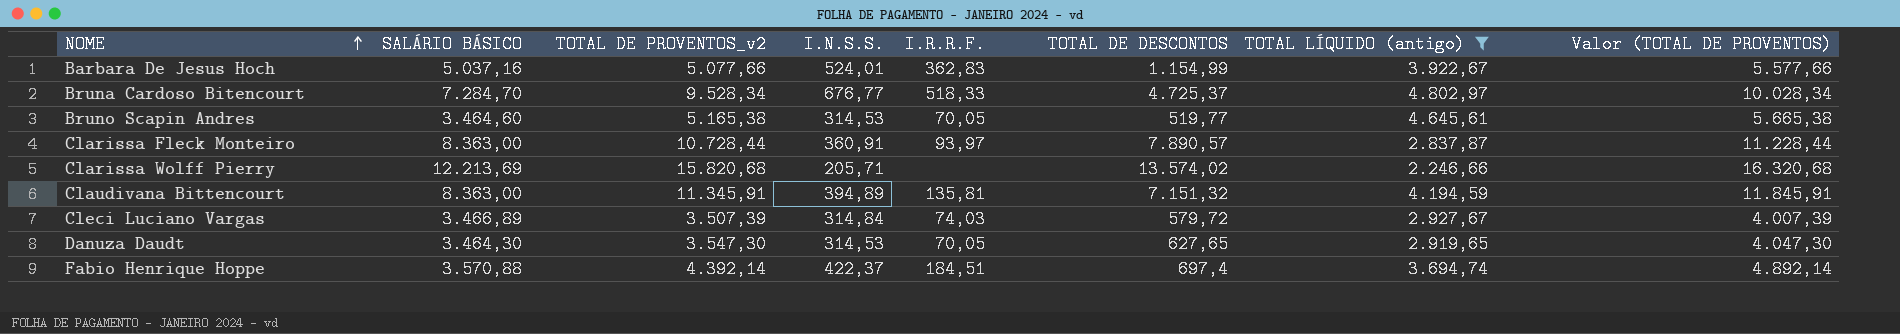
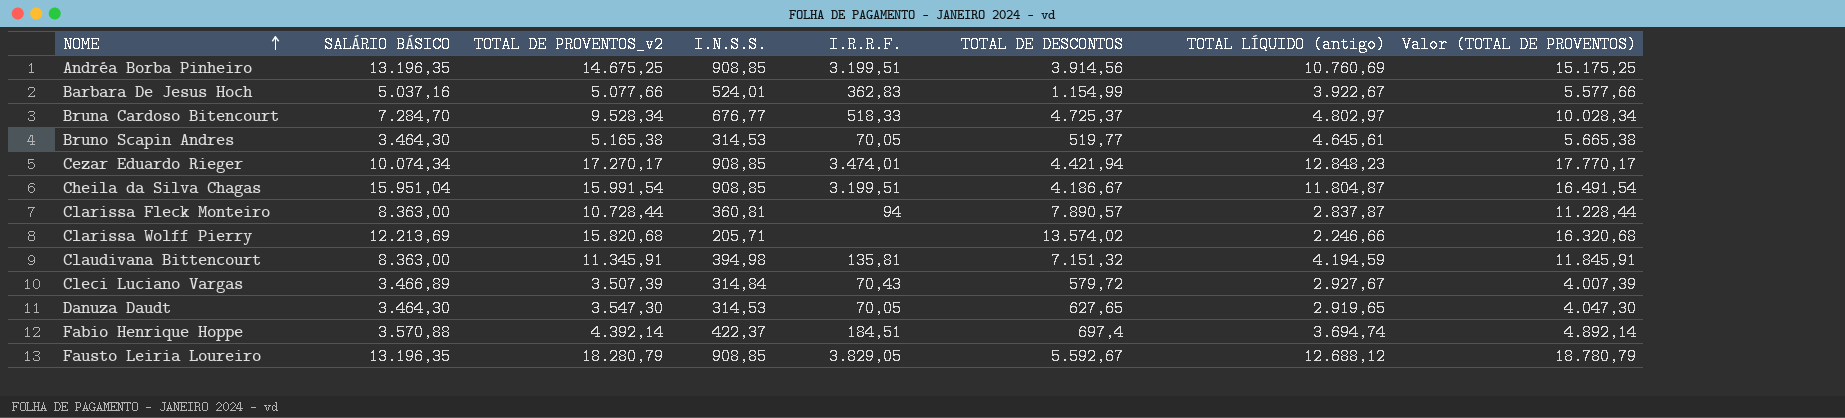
filter: TOTAL LÍQUIDO (antigo) <= 4.802,97 -> none
Bruno Scapin Andres | SALÁRIO BÁSICO: 3.464,60 -> 3.464,30
Clarissa Fleck Monteiro | I.N.S.S.: 360,91 -> 360,81
Clarissa Fleck Monteiro | I.R.R.F.: 93,97 -> 94
Claudivana Bittencourt | I.N.S.S.: 394,89 -> 394,98
Cleci Luciano Vargas | I.R.R.F.: 74,03 -> 70,43

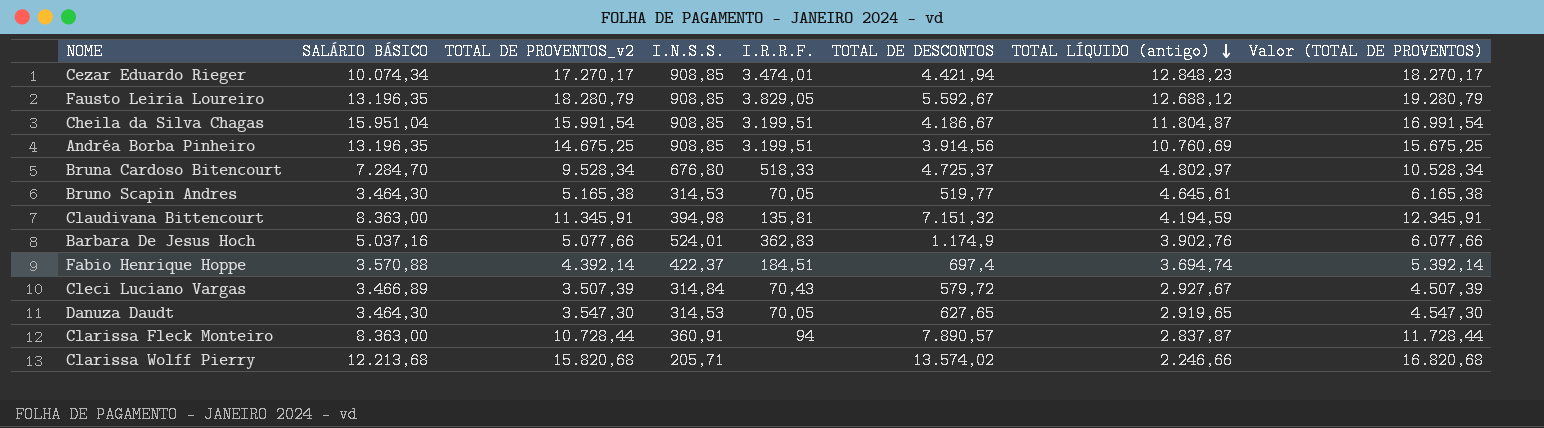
row order: NOME ascending -> TOTAL LÍQUIDO (antigo) descending
column Valor (TOTAL DE PROVENTOS) | formula: [TOTAL DE PROVENTOS_v2] + 500 -> [TOTAL DE PROVENTOS_v2] + 1000
Bruna Cardoso Bitencourt | I.N.S.S.: 676,77 -> 676,80
Barbara De Jesus Hoch | TOTAL DE DESCONTOS: 1.154,99 -> 1.174,9
Barbara De Jesus Hoch | TOTAL LÍQUIDO (antigo): 3.922,67 -> 3.902,76
Clarissa Fleck Monteiro | I.N.S.S.: 360,81 -> 360,91
Clarissa Wolff Pierry | SALÁRIO BÁSICO: 12.213,69 -> 12.213,68

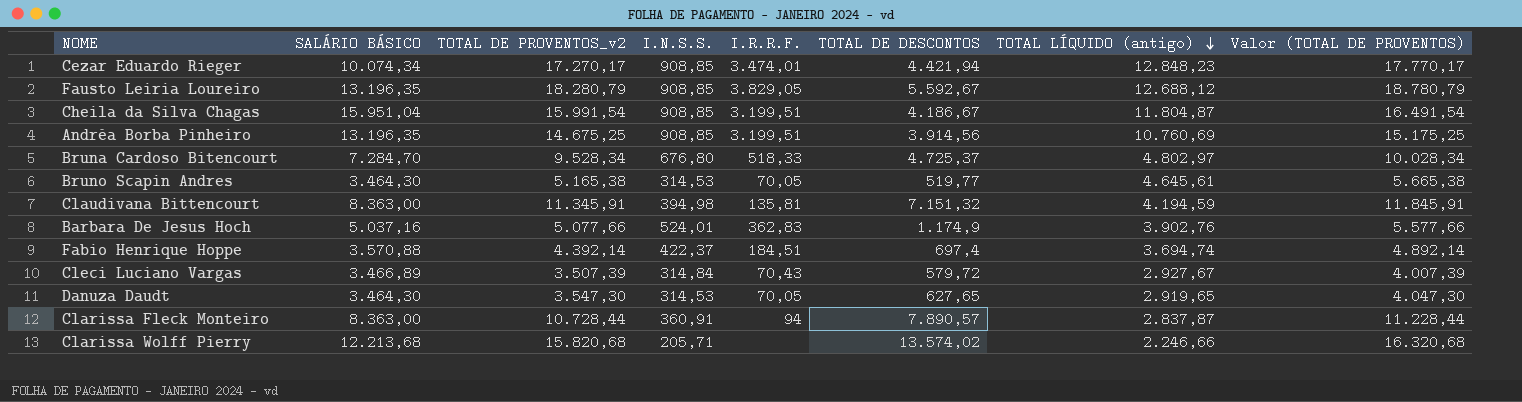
column Valor (TOTAL DE PROVENTOS) | formula: [TOTAL DE PROVENTOS_v2] + 1000 -> [TOTAL DE PROVENTOS_v2] + 500

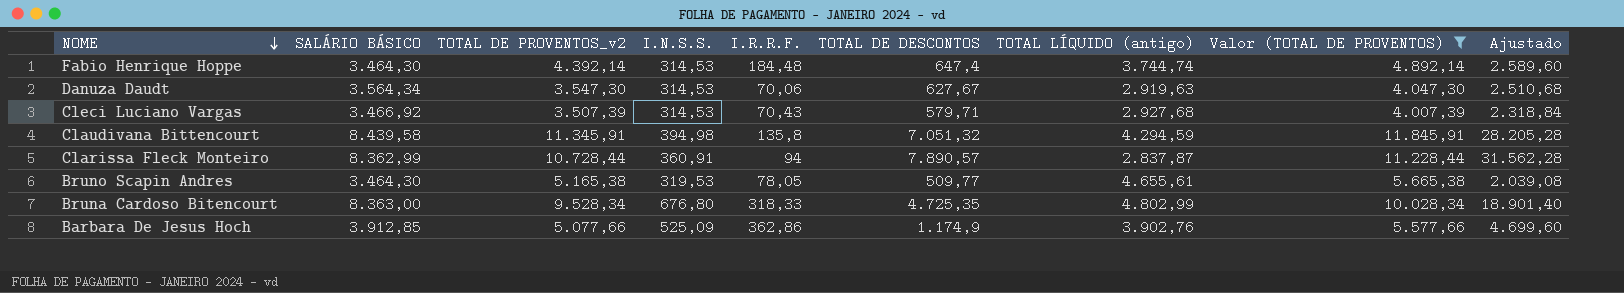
filter: none -> Valor (TOTAL DE PROVENTOS) <= 11.845,91
row order: TOTAL LÍQUIDO (antigo) descending -> NOME descending
column Ajustado | formula: none -> [TOTAL DE DESCONTOS] * 4
Fabio Henrique Hoppe | SALÁRIO BÁSICO: 3.570,88 -> 3.464,30
Fabio Henrique Hoppe | I.N.S.S.: 422,37 -> 314,53
Fabio Henrique Hoppe | I.R.R.F.: 184,51 -> 184,48
Fabio Henrique Hoppe | TOTAL DE DESCONTOS: 697,4 -> 647,4
Fabio Henrique Hoppe | TOTAL LÍQUIDO (antigo): 3.694,74 -> 3.744,74
Danuza Daudt | SALÁRIO BÁSICO: 3.464,30 -> 3.564,34
Danuza Daudt | I.R.R.F.: 70,05 -> 70,06
Danuza Daudt | TOTAL DE DESCONTOS: 627,65 -> 627,67
Danuza Daudt | TOTAL LÍQUIDO (antigo): 2.919,65 -> 2.919,63
Cleci Luciano Vargas | SALÁRIO BÁSICO: 3.466,89 -> 3.466,92
Cleci Luciano Vargas | I.N.S.S.: 314,84 -> 314,53
Cleci Luciano Vargas | TOTAL DE DESCONTOS: 579,72 -> 579,71
Cleci Luciano Vargas | TOTAL LÍQUIDO (antigo): 2.927,67 -> 2.927,68
Claudivana Bittencourt | SALÁRIO BÁSICO: 8.363,00 -> 8.439,58
Claudivana Bittencourt | I.R.R.F.: 135,81 -> 135,8
Claudivana Bittencourt | TOTAL DE DESCONTOS: 7.151,32 -> 7.051,32
Claudivana Bittencourt | TOTAL LÍQUIDO (antigo): 4.194,59 -> 4.294,59
Clarissa Fleck Monteiro | SALÁRIO BÁSICO: 8.363,00 -> 8.362,99
Bruno Scapin Andres | I.N.S.S.: 314,53 -> 319,53
Bruno Scapin Andres | I.R.R.F.: 70,05 -> 78,05
Bruno Scapin Andres | TOTAL DE DESCONTOS: 519,77 -> 509,77
Bruno Scapin Andres | TOTAL LÍQUIDO (antigo): 4.645,61 -> 4.655,61
Bruna Cardoso Bitencourt | SALÁRIO BÁSICO: 7.284,70 -> 8.363,00
Bruna Cardoso Bitencourt | I.R.R.F.: 518,33 -> 318,33
Bruna Cardoso Bitencourt | TOTAL DE DESCONTOS: 4.725,37 -> 4.725,35
Bruna Cardoso Bitencourt | TOTAL LÍQUIDO (antigo): 4.802,97 -> 4.802,99
Barbara De Jesus Hoch | SALÁRIO BÁSICO: 5.037,16 -> 3.912,85
Barbara De Jesus Hoch | I.N.S.S.: 524,01 -> 525,09
Barbara De Jesus Hoch | I.R.R.F.: 362,83 -> 362,86

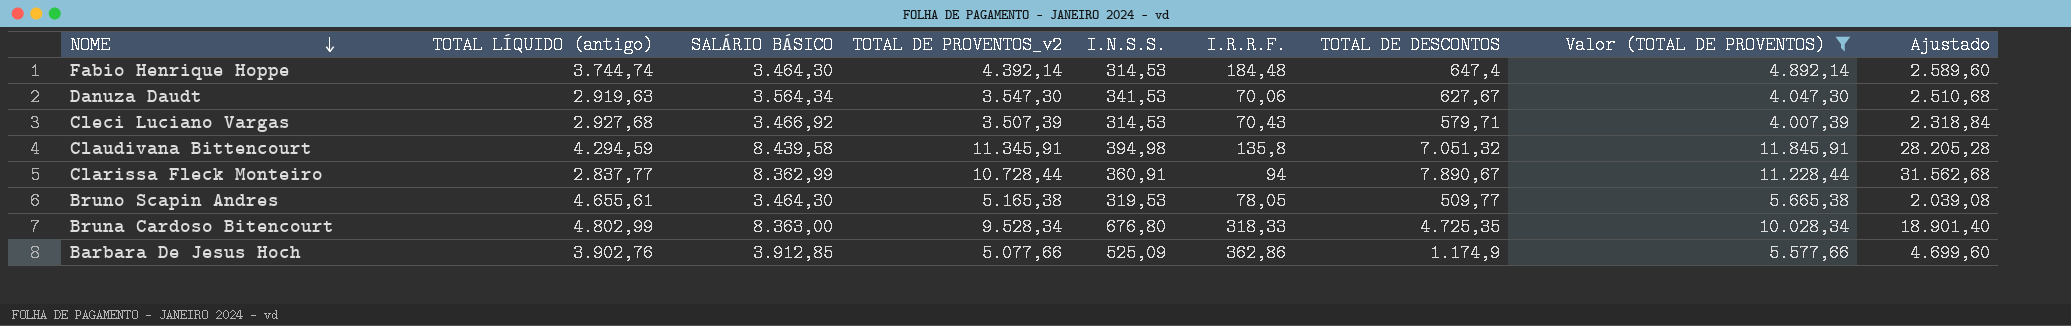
column TOTAL LÍQUIDO (antigo) | position: 7 -> 2
Danuza Daudt | I.N.S.S.: 314,53 -> 341,53
Clarissa Fleck Monteiro | TOTAL LÍQUIDO (antigo): 2.837,87 -> 2.837,77
Clarissa Fleck Monteiro | TOTAL DE DESCONTOS: 7.890,57 -> 7.890,67
Clarissa Fleck Monteiro | Ajustado: 31.562,28 -> 31.562,68

